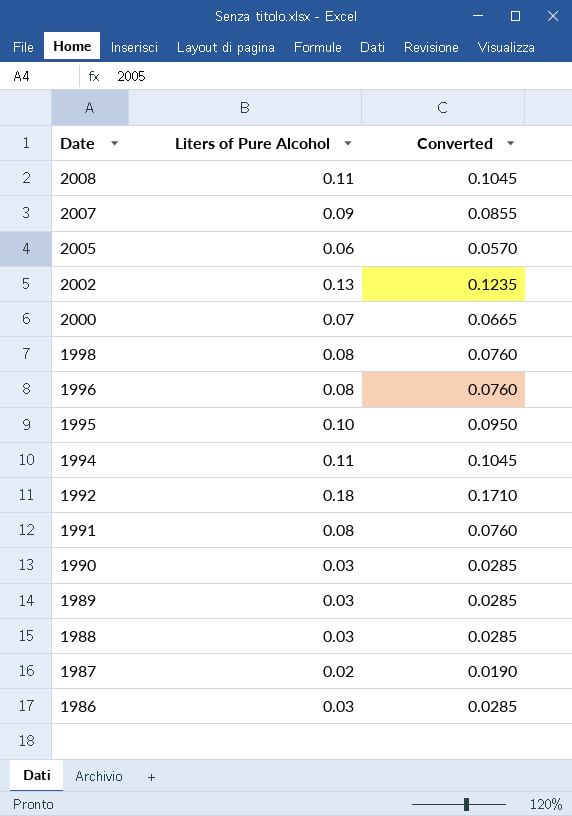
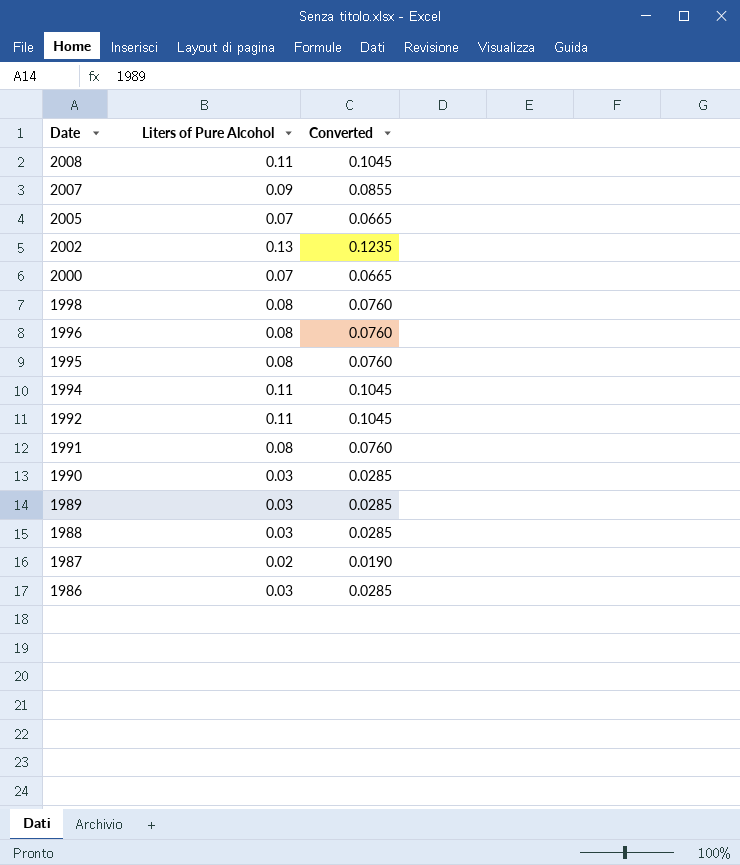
2005 | Liters of Pure Alcohol: 0.06 -> 0.07
2005 | Converted: 0.0570 -> 0.0665
1995 | Liters of Pure Alcohol: 0.10 -> 0.08
1995 | Converted: 0.0950 -> 0.0760
1992 | Liters of Pure Alcohol: 0.18 -> 0.11
1992 | Converted: 0.1710 -> 0.1045

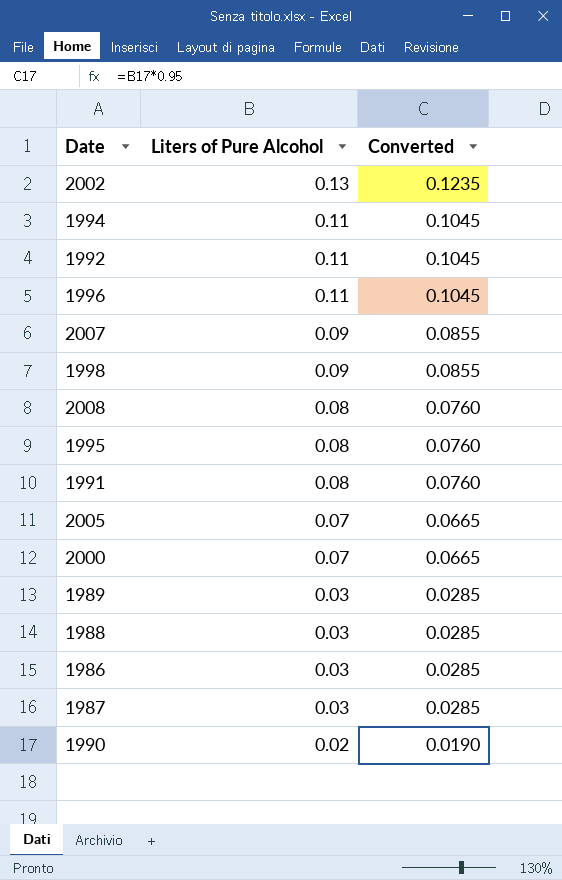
row order: Date descending -> Liters of Pure Alcohol descending
1996 | Liters of Pure Alcohol: 0.08 -> 0.11
1996 | Converted: 0.0760 -> 0.1045
1998 | Liters of Pure Alcohol: 0.08 -> 0.09
1998 | Converted: 0.0760 -> 0.0855
2008 | Liters of Pure Alcohol: 0.11 -> 0.08
2008 | Converted: 0.1045 -> 0.0760
1987 | Liters of Pure Alcohol: 0.02 -> 0.03
1987 | Converted: 0.0190 -> 0.0285
1990 | Liters of Pure Alcohol: 0.03 -> 0.02
1990 | Converted: 0.0285 -> 0.0190

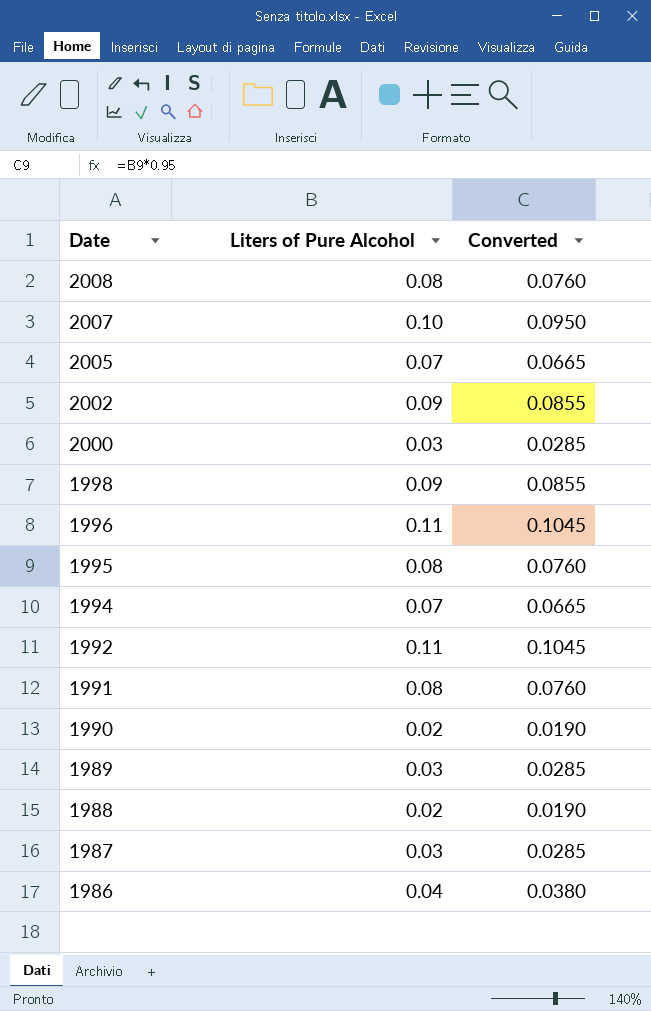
row order: Liters of Pure Alcohol descending -> Date descending
2007 | Liters of Pure Alcohol: 0.09 -> 0.10
2007 | Converted: 0.0855 -> 0.0950
2002 | Liters of Pure Alcohol: 0.13 -> 0.09
2002 | Converted: 0.1235 -> 0.0855
2000 | Liters of Pure Alcohol: 0.07 -> 0.03
2000 | Converted: 0.0665 -> 0.0285
1994 | Liters of Pure Alcohol: 0.11 -> 0.07
1994 | Converted: 0.1045 -> 0.0665
1988 | Liters of Pure Alcohol: 0.03 -> 0.02
1988 | Converted: 0.0285 -> 0.0190
1986 | Liters of Pure Alcohol: 0.03 -> 0.04
1986 | Converted: 0.0285 -> 0.0380

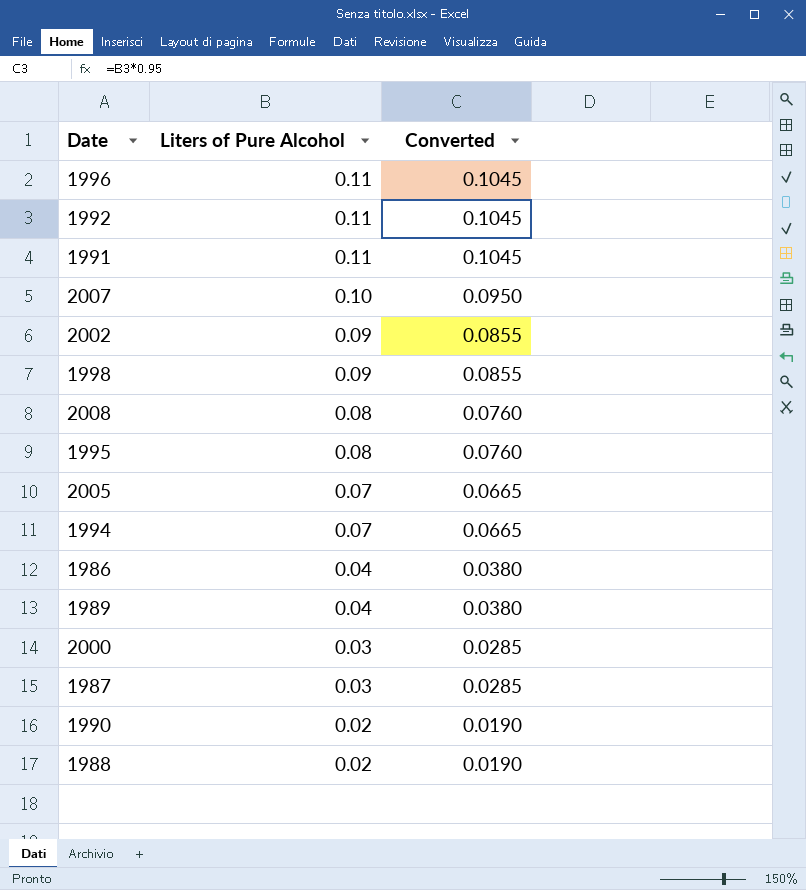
row order: Date descending -> Liters of Pure Alcohol descending
1991 | Liters of Pure Alcohol: 0.08 -> 0.11
1991 | Converted: 0.0760 -> 0.1045
1989 | Liters of Pure Alcohol: 0.03 -> 0.04
1989 | Converted: 0.0285 -> 0.0380

